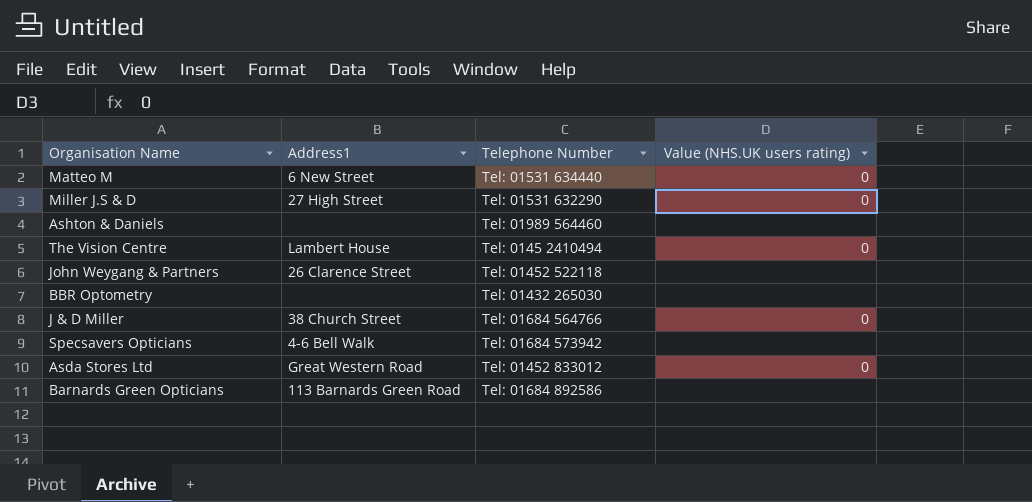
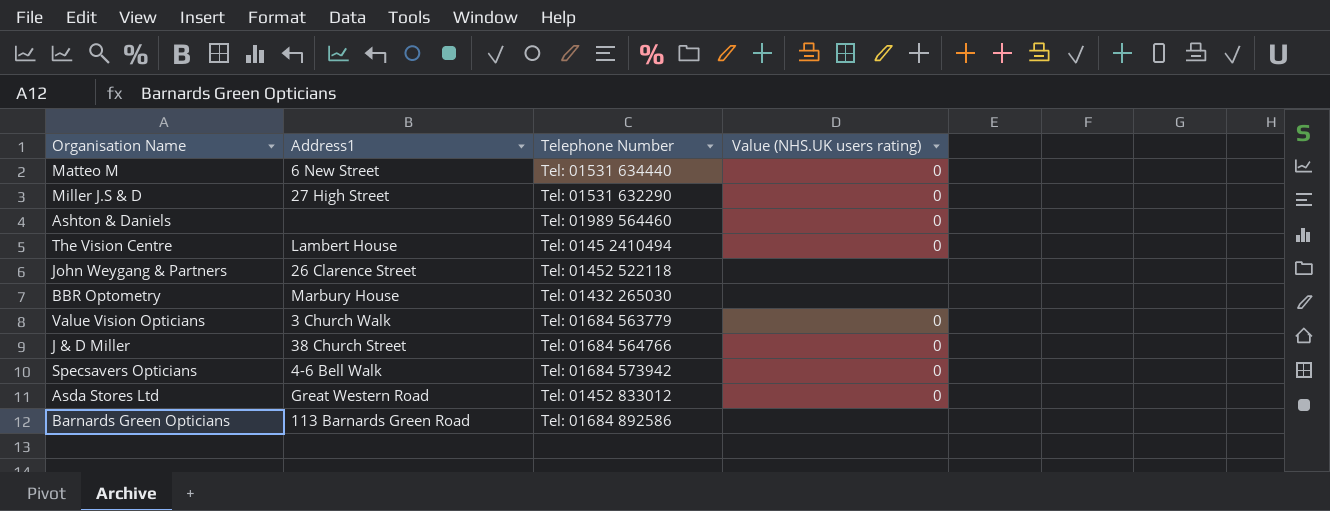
Ashton & Daniels | Value (NHS.UK users rating): none -> 0
BBR Optometry | Address1: none -> Marbury House
row Value Vision Opticians: none -> 3 Church Walk | Tel: 01684 563779 | 0
Specsavers Opticians | Value (NHS.UK users rating): none -> 0

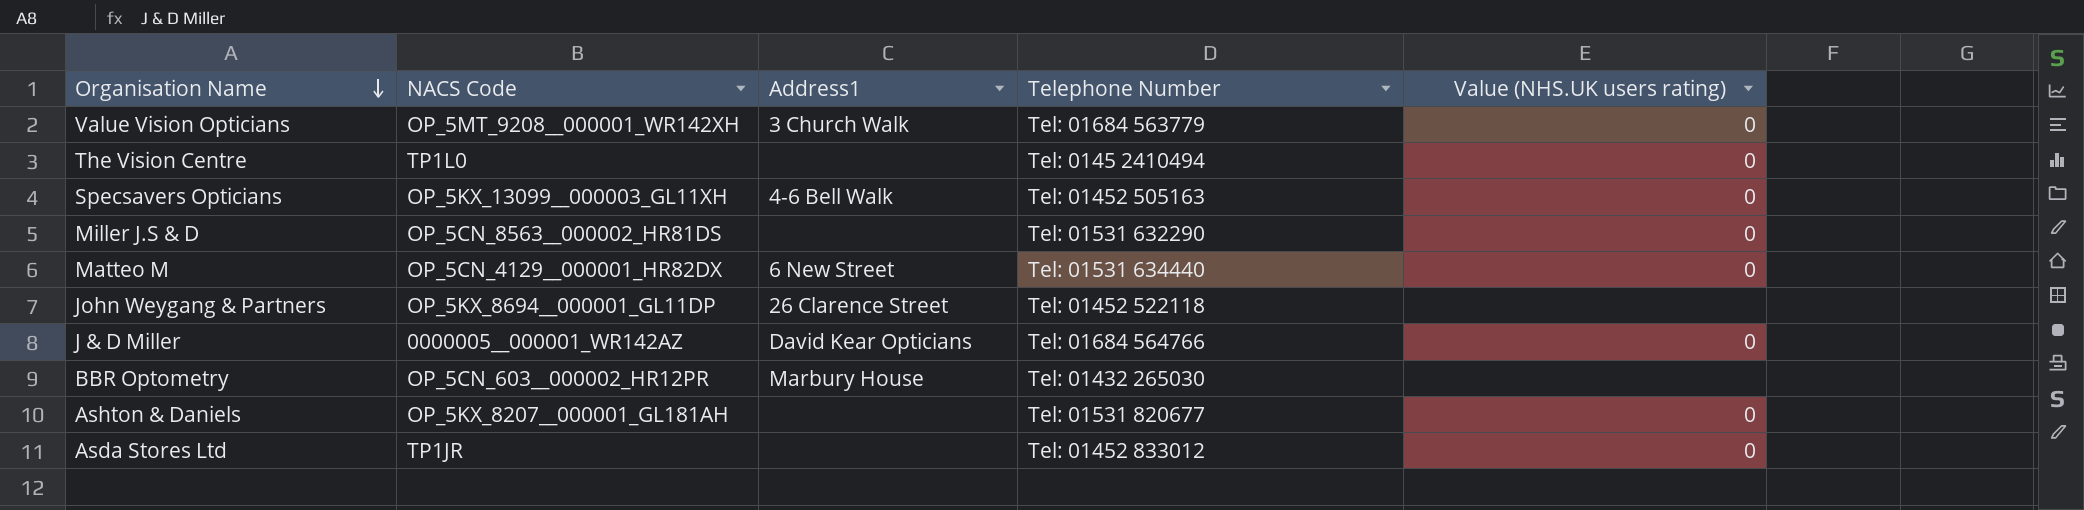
row order: none -> Organisation Name descending
column NACS Code | position: none -> 2
row Barnards Green Opticians: 113 Barnards Green Road | Tel: 01684 892586 | none -> none
The Vision Centre | Address1: Lambert House -> none
Specsavers Opticians | Telephone Number: Tel: 01684 573942 -> Tel: 01452 505163
Miller J.S & D | Address1: 27 High Street -> none
J & D Miller | Address1: 38 Church Street -> David Kear Opticians
Ashton & Daniels | Telephone Number: Tel: 01989 564460 -> Tel: 01531 820677
Asda Stores Ltd | Address1: Great Western Road -> none

